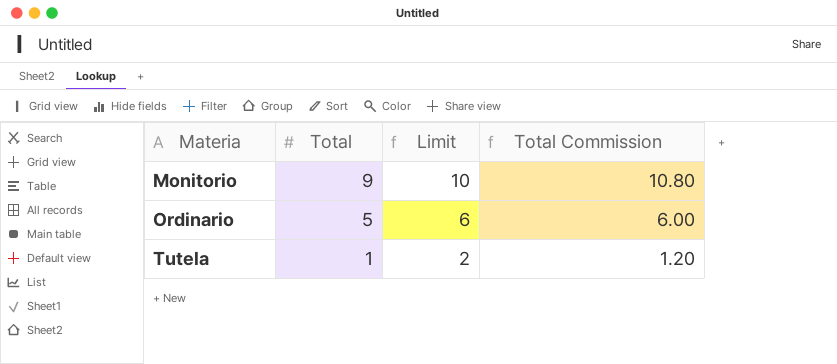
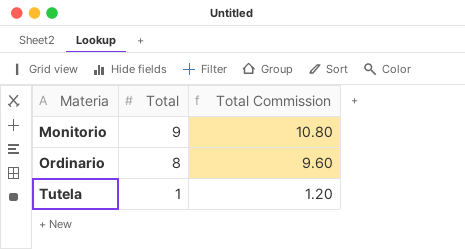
column Limit | formula: [Total] + 1 -> none
Ordinario | Total: 5 -> 8
Ordinario | Total Commission: 6.00 -> 9.60

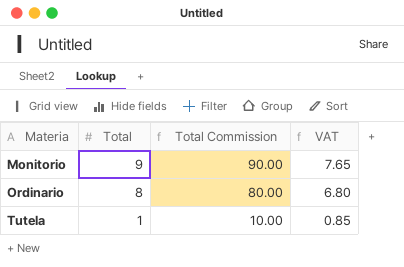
column Total Commission | formula: [Total] * 1.2 -> [Total] * 10
column VAT | formula: none -> [Total] * 0.85

